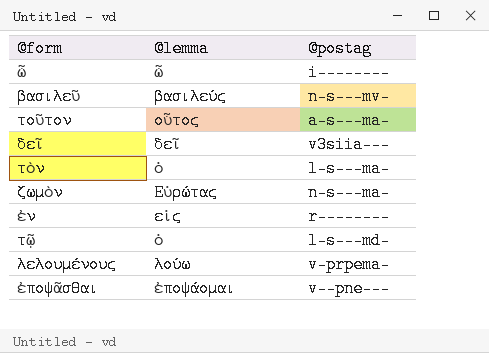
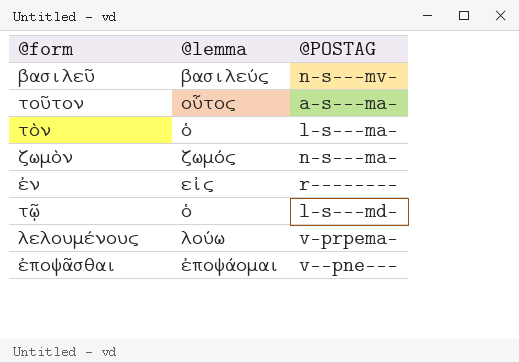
column name: @postag -> @POSTAG
row ὦ: ὦ | i-------- -> none
row δεῖ: δεῖ | v3siia--- -> none
ζωμὸν | @lemma: Εὐρώτας -> ζωμός

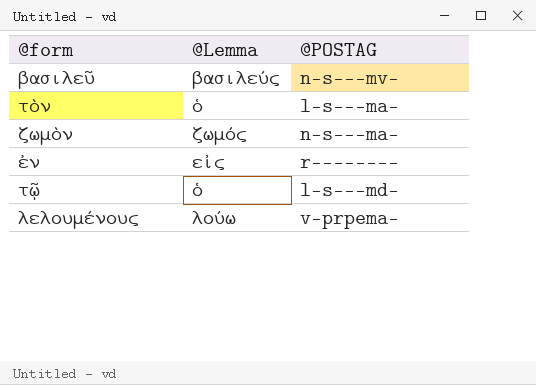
column name: @lemma -> @Lemma
row τοῦτον: οὗτος | a-s---ma- -> none
row ἐποψᾶσθαι: ἐποψάομαι | v--pne--- -> none

